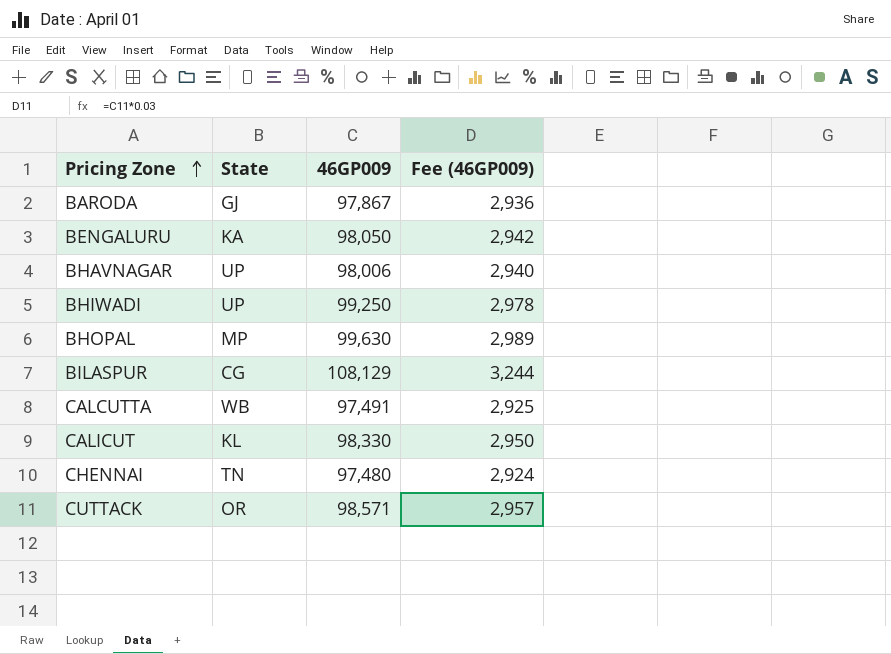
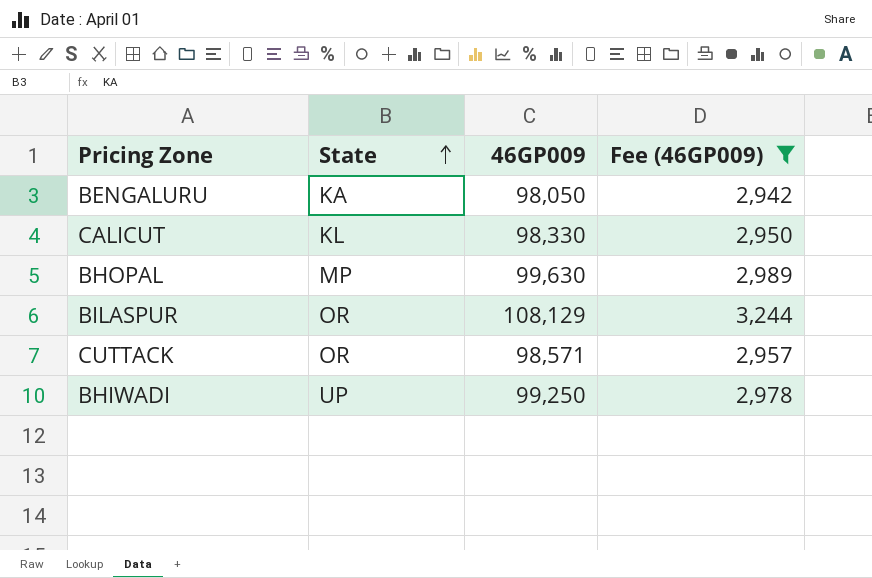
filter: none -> Fee (46GP009) >= 2,942
row order: Pricing Zone ascending -> State ascending
BILASPUR | State: CG -> OR

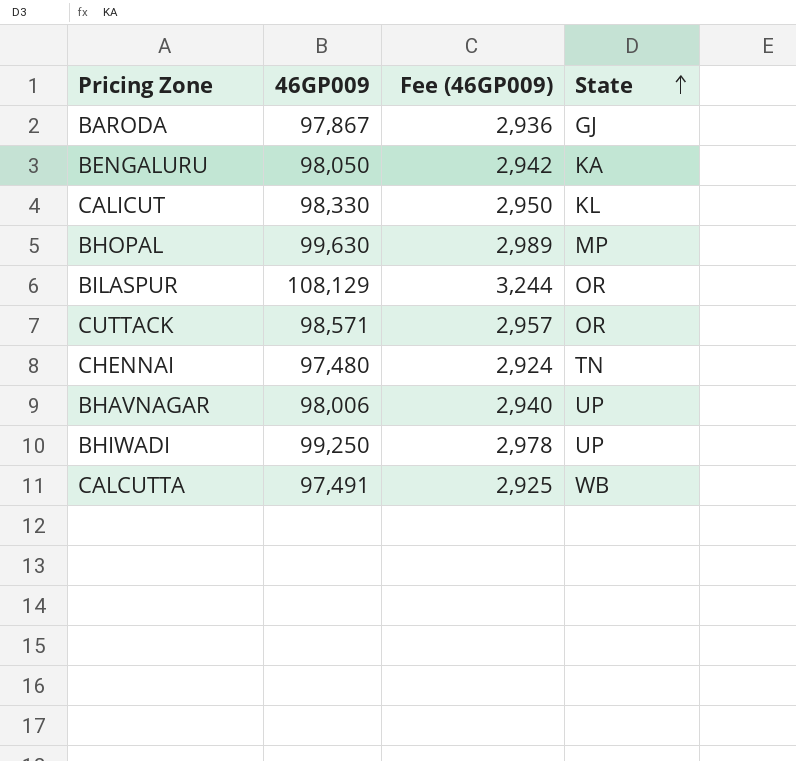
filter: Fee (46GP009) >= 2,942 -> none
column State | position: 2 -> 4

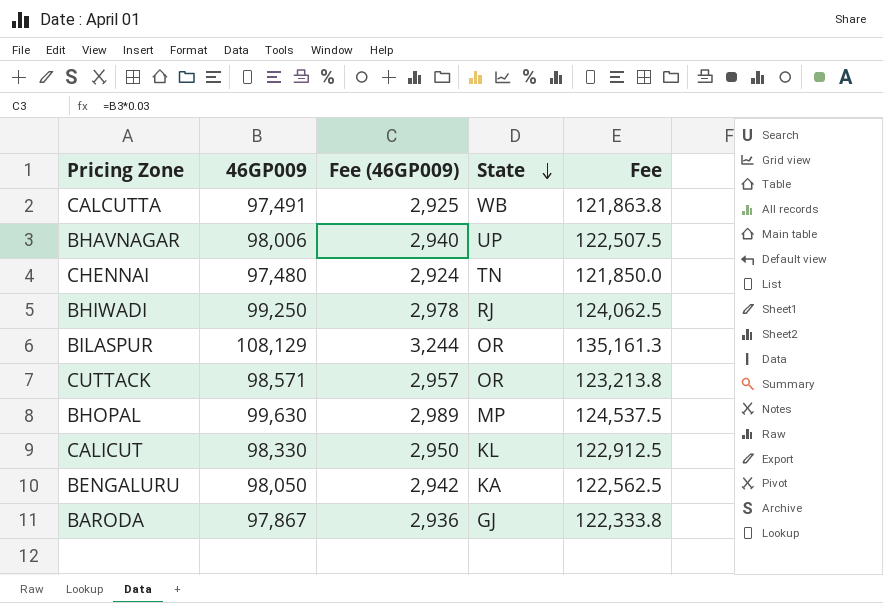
row order: State ascending -> State descending
column Fee | formula: none -> [46GP009] * 1.25
BHIWADI | State: UP -> RJ

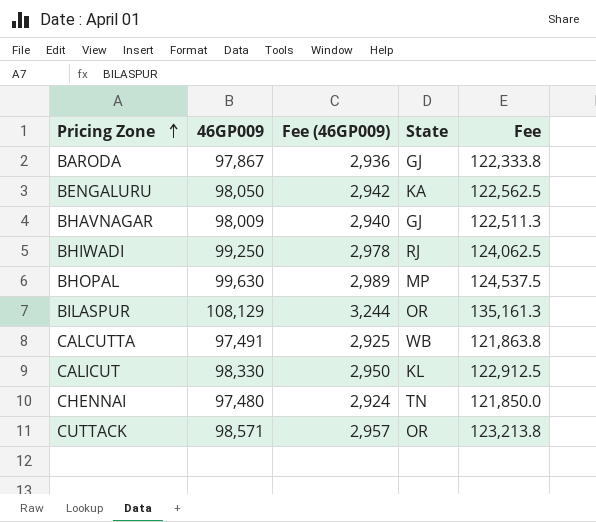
row order: State descending -> Pricing Zone ascending
BHAVNAGAR | 46GP009: 98,006 -> 98,009
BHAVNAGAR | State: UP -> GJ
BHAVNAGAR | Fee: 122,507.5 -> 122,511.3

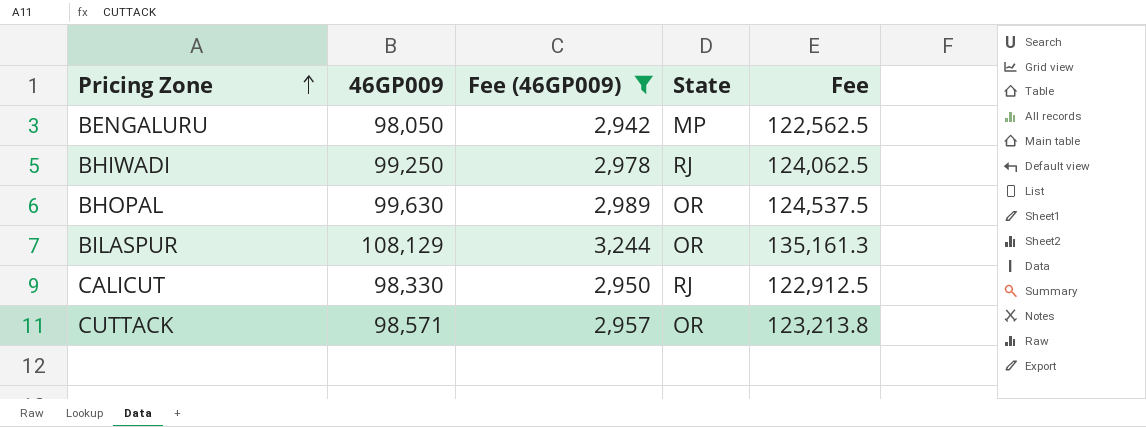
filter: none -> Fee (46GP009) >= 2,942
BENGALURU | State: KA -> MP
BHOPAL | State: MP -> OR
CALICUT | State: KL -> RJ

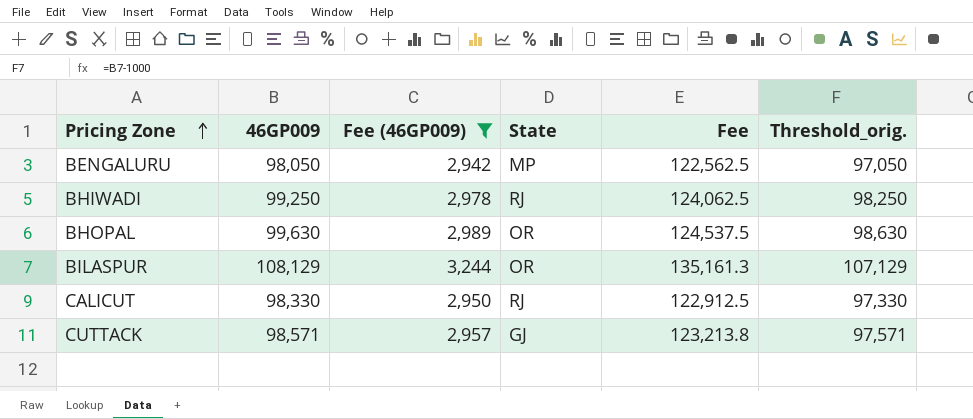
column Threshold_orig. | formula: none -> [46GP009] - 1000
CUTTACK | State: OR -> GJ

